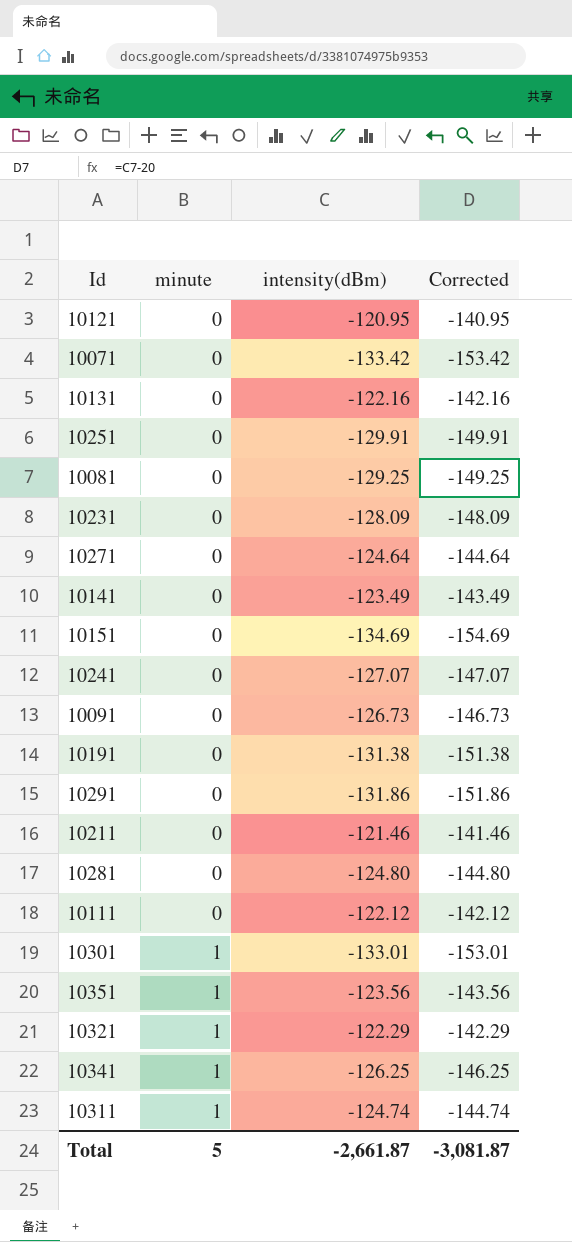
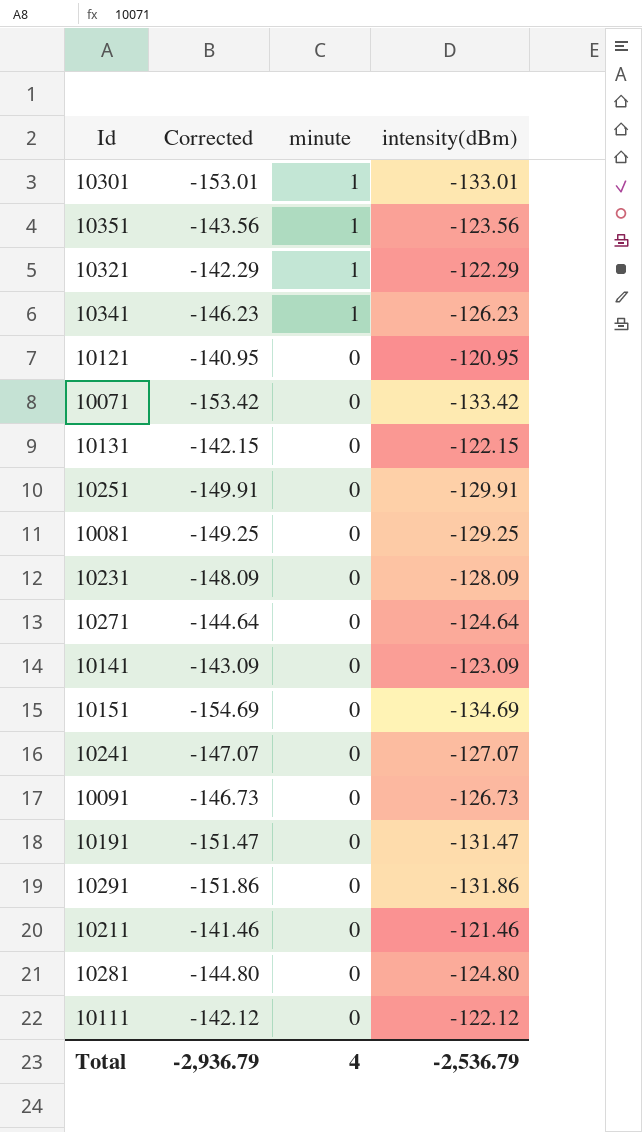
row order: minute ascending -> minute descending
column Corrected | position: 4 -> 2
row 10311: 1 | -124.74 | -144.74 -> none
10341 | Corrected: -146.25 -> -146.23
10341 | intensity(dBm): -126.25 -> -126.23
10131 | Corrected: -142.16 -> -142.15
10131 | intensity(dBm): -122.16 -> -122.15
10141 | Corrected: -143.49 -> -143.09
10141 | intensity(dBm): -123.49 -> -123.09
10191 | Corrected: -151.38 -> -151.47
10191 | intensity(dBm): -131.38 -> -131.47
Total | Corrected: -3,081.87 -> -2,936.79
Total | minute: 5 -> 4
Total | intensity(dBm): -2,661.87 -> -2,536.79

